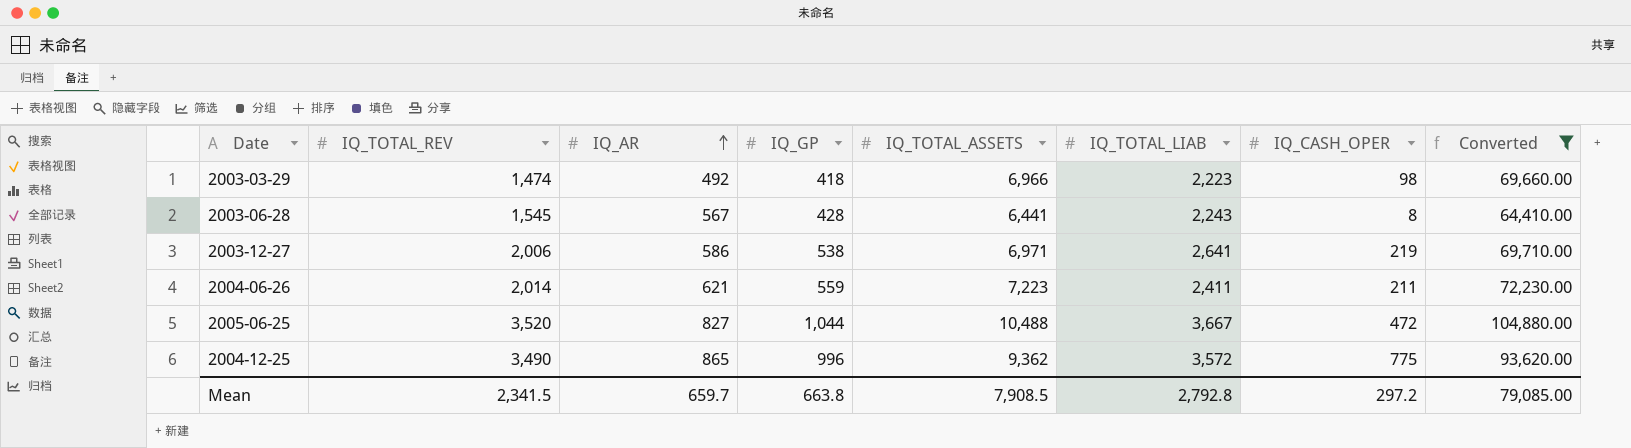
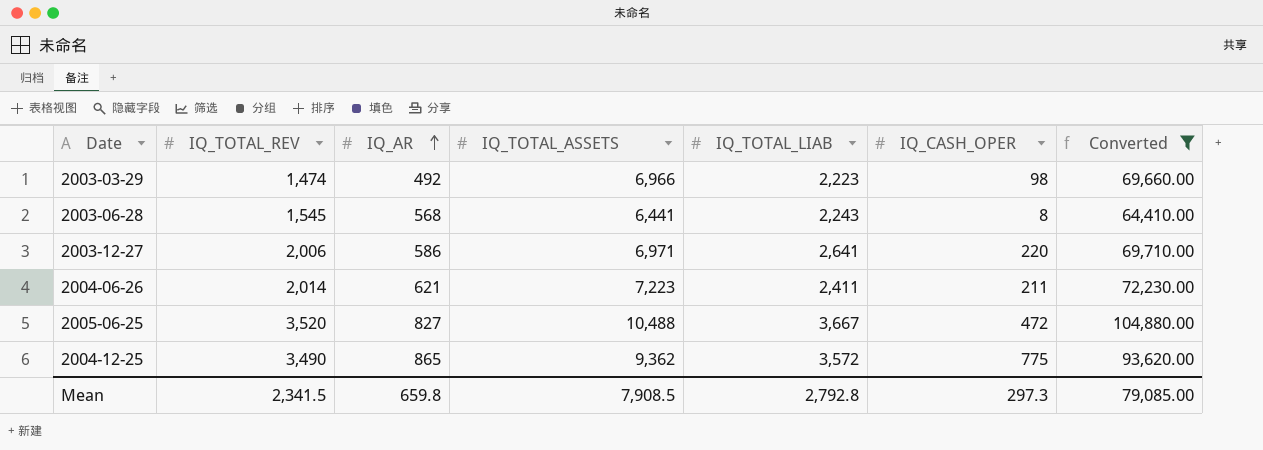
column IQ_GP | position: 4 -> none
2003-06-28 | IQ_AR: 567 -> 568
2003-12-27 | IQ_CASH_OPER: 219 -> 220
Mean | IQ_AR: 659.7 -> 659.8
Mean | IQ_CASH_OPER: 297.2 -> 297.3

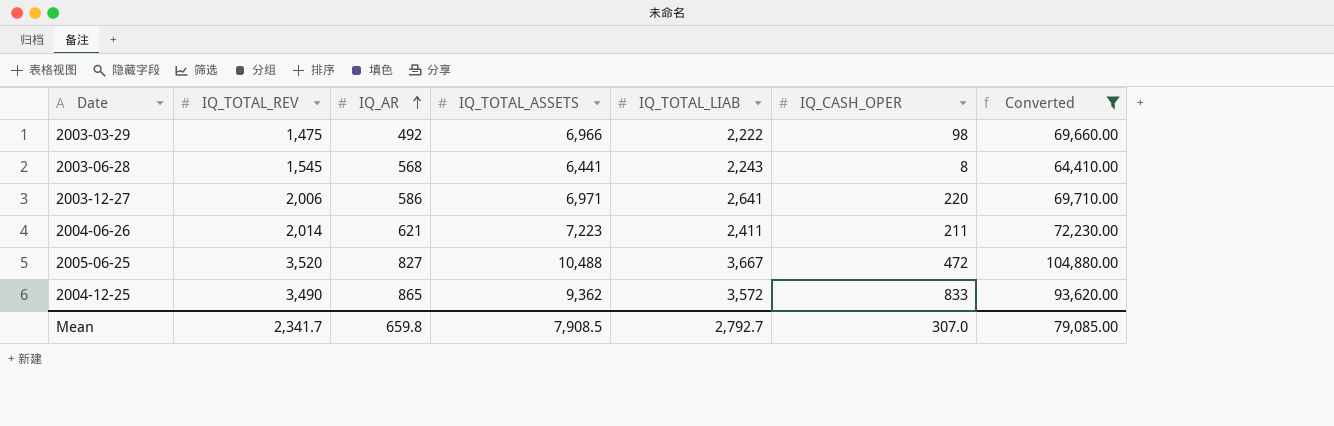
2003-03-29 | IQ_TOTAL_REV: 1,474 -> 1,475
2003-03-29 | IQ_TOTAL_LIAB: 2,223 -> 2,222
2004-12-25 | IQ_CASH_OPER: 775 -> 833
Mean | IQ_TOTAL_REV: 2,341.5 -> 2,341.7
Mean | IQ_TOTAL_LIAB: 2,792.8 -> 2,792.7
Mean | IQ_CASH_OPER: 297.3 -> 307.0

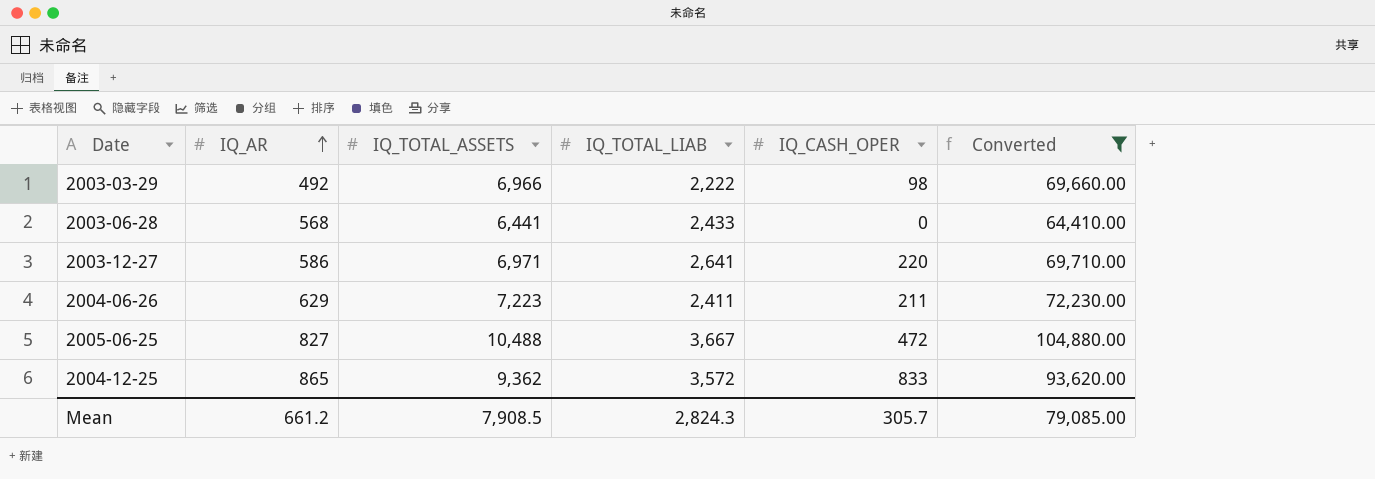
column IQ_TOTAL_REV | position: 2 -> none
2003-06-28 | IQ_TOTAL_LIAB: 2,243 -> 2,433
2003-06-28 | IQ_CASH_OPER: 8 -> 0
2004-06-26 | IQ_AR: 621 -> 629
Mean | IQ_AR: 659.8 -> 661.2
Mean | IQ_TOTAL_LIAB: 2,792.7 -> 2,824.3
Mean | IQ_CASH_OPER: 307.0 -> 305.7

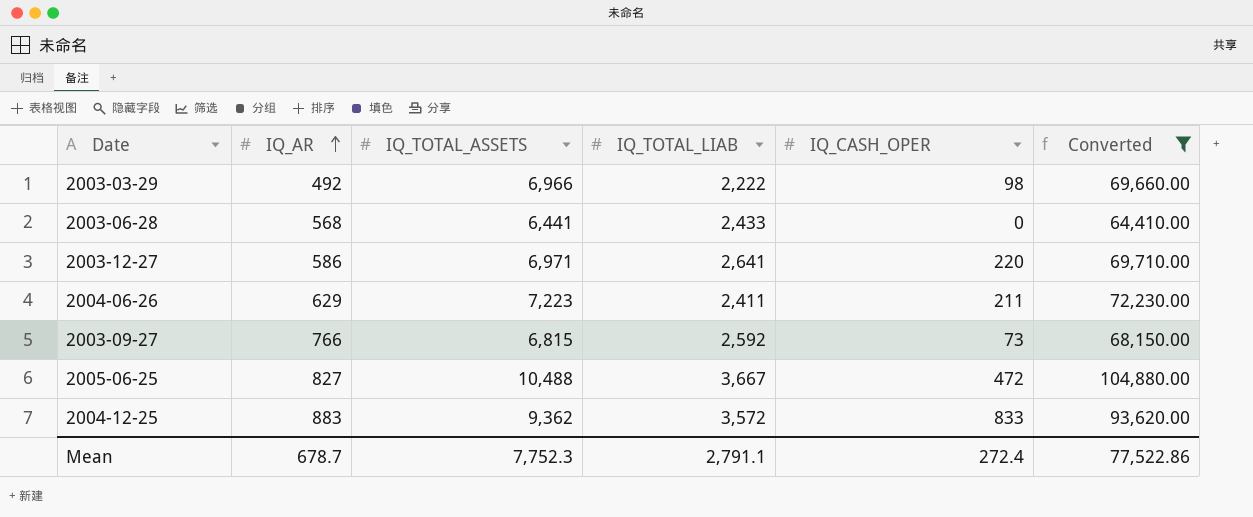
row 2003-09-27: none -> 766 | 6,815 | 2,592 | 73 | 68,150.00
2004-12-25 | IQ_AR: 865 -> 883
Mean | IQ_AR: 661.2 -> 678.7
Mean | IQ_TOTAL_ASSETS: 7,908.5 -> 7,752.3
Mean | IQ_TOTAL_LIAB: 2,824.3 -> 2,791.1
Mean | IQ_CASH_OPER: 305.7 -> 272.4
Mean | Converted: 79,085.00 -> 77,522.86

